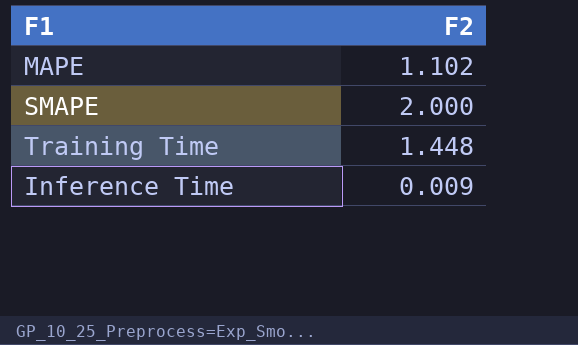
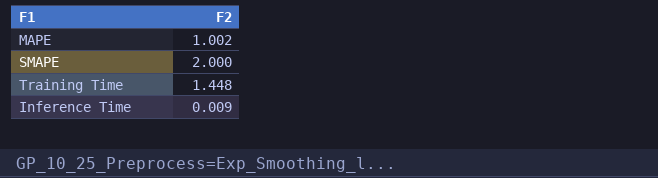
MAPE | F2: 1.102 -> 1.002

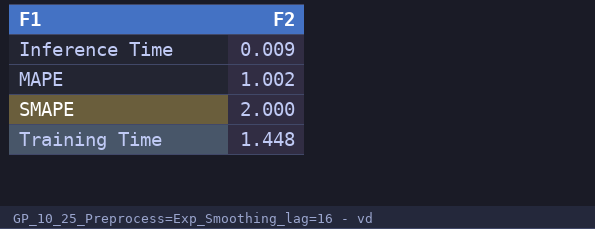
row order: none -> F1 ascending

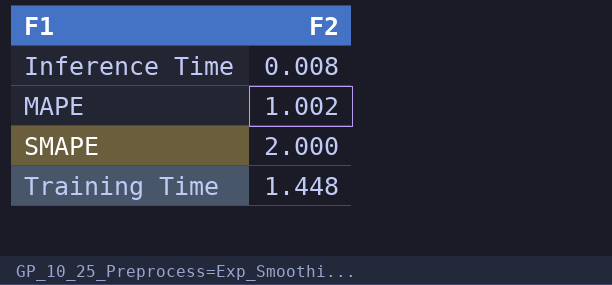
Inference Time | F2: 0.009 -> 0.008

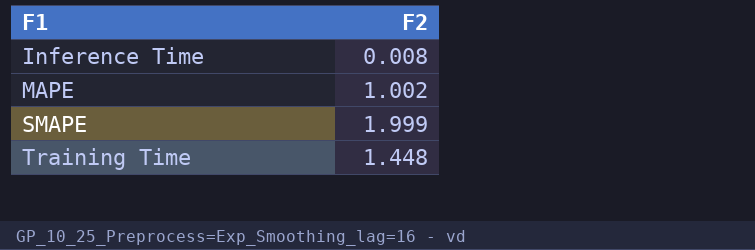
SMAPE | F2: 2.000 -> 1.999

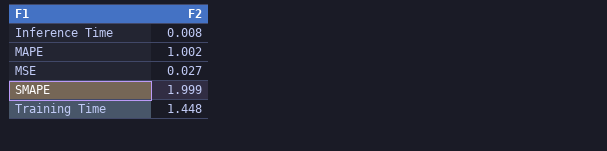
row MSE: none -> 0.027

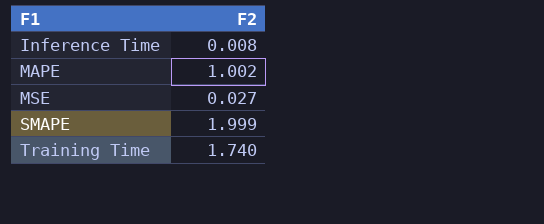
Training Time | F2: 1.448 -> 1.740

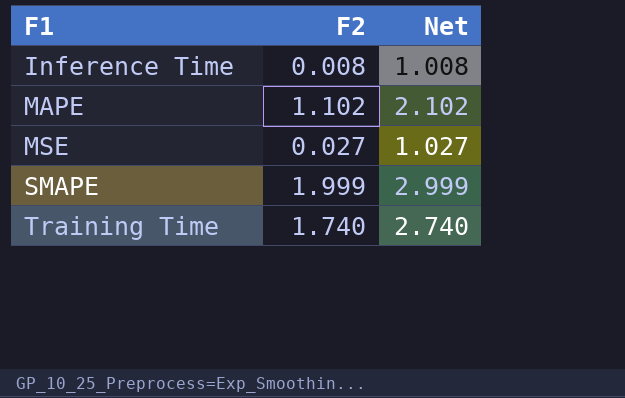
column Net | formula: none -> [F2] + 1
MAPE | F2: 1.002 -> 1.102

